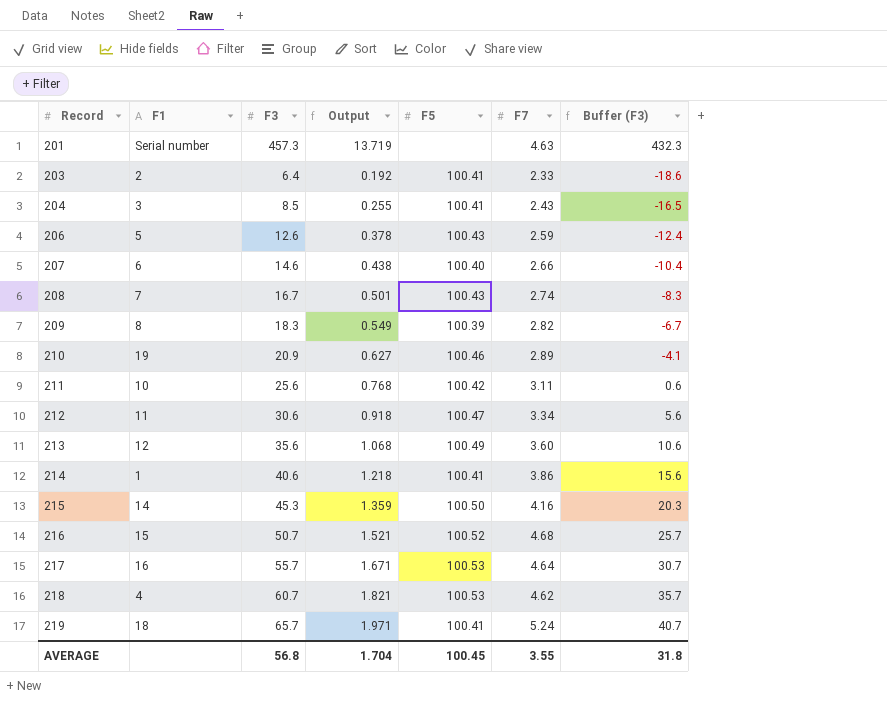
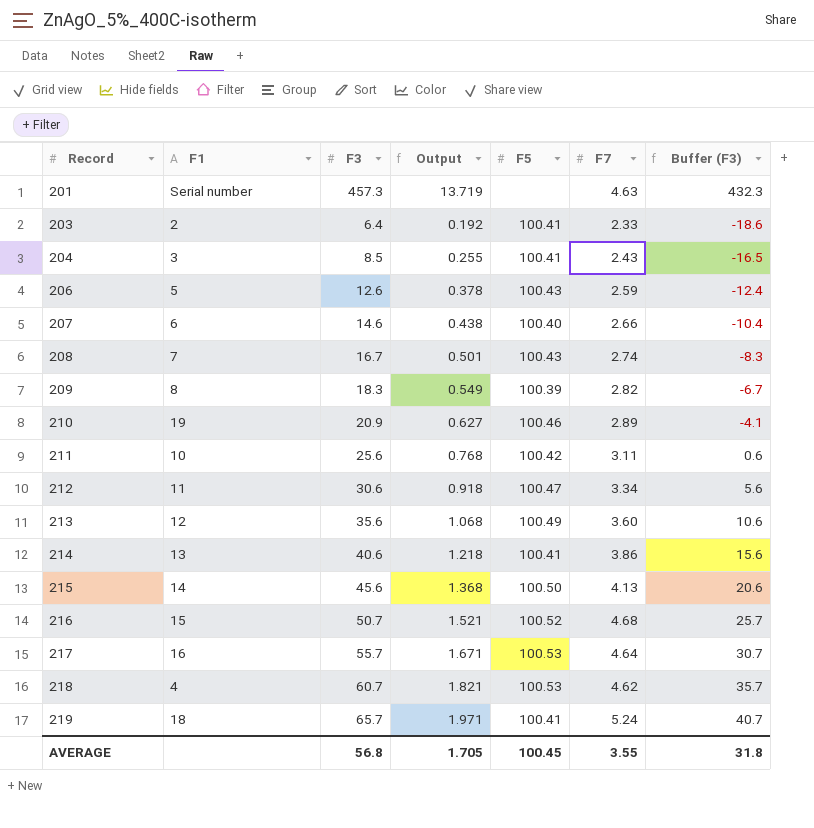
214 | F1: 1 -> 13
215 | F3: 45.3 -> 45.6
215 | Output: 1.359 -> 1.368
215 | F7: 4.16 -> 4.13
215 | Buffer (F3): 20.3 -> 20.6
AVERAGE | Output: 1.704 -> 1.705

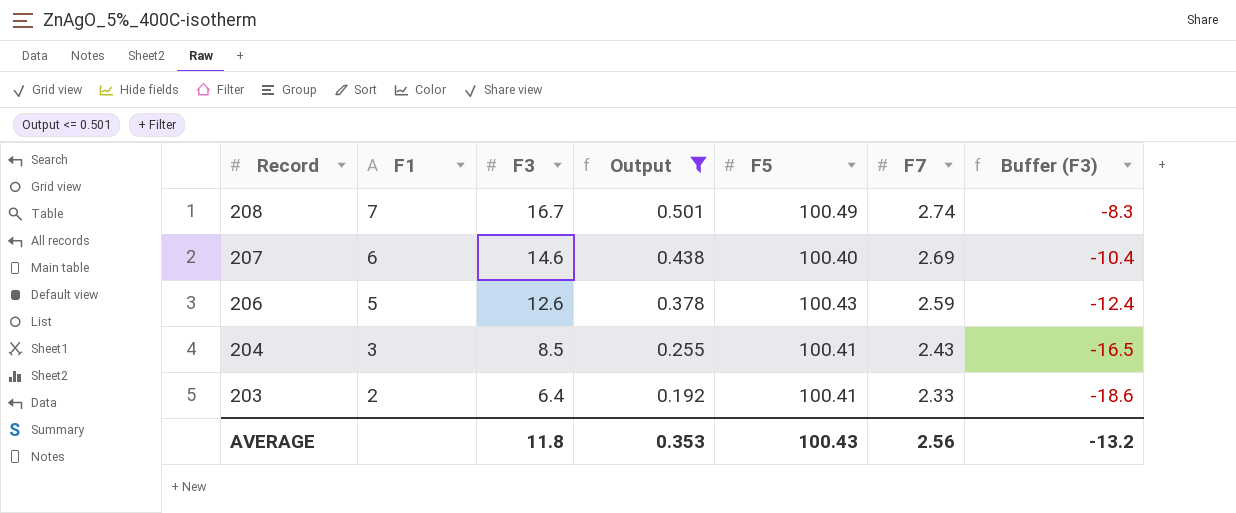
filter: none -> Output <= 0.501
row order: Record ascending -> Record descending
208 | F5: 100.43 -> 100.49
207 | F7: 2.66 -> 2.69
AVERAGE | F3: 56.8 -> 11.8
AVERAGE | Output: 1.705 -> 0.353
AVERAGE | F5: 100.45 -> 100.43
AVERAGE | F7: 3.55 -> 2.56
AVERAGE | Buffer (F3): 31.8 -> -13.2

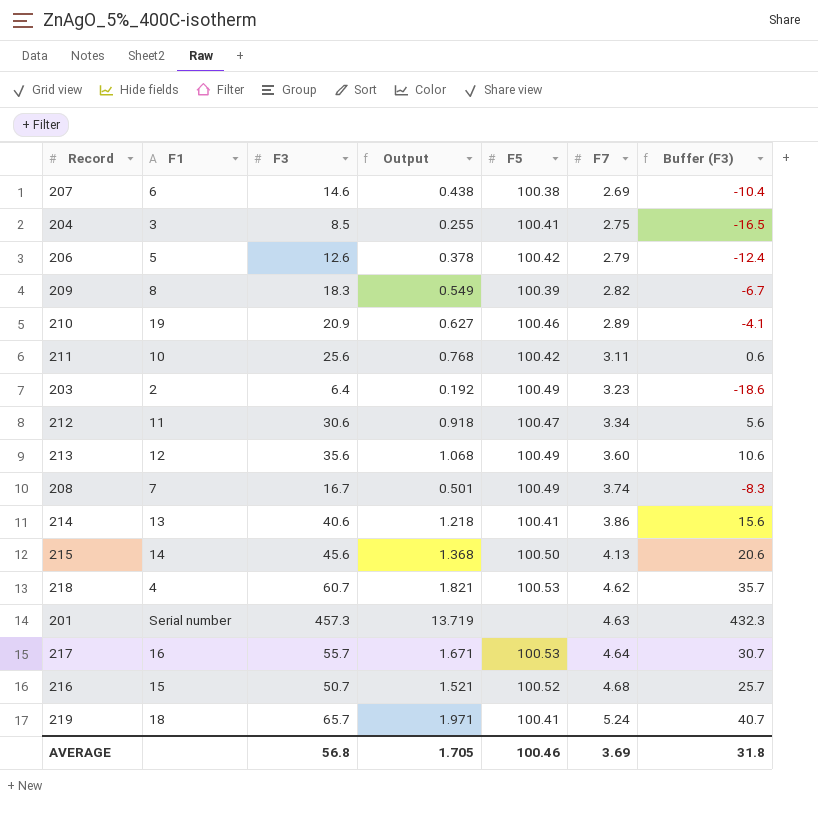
filter: Output <= 0.501 -> none
row order: Record descending -> F7 ascending
207 | F5: 100.40 -> 100.38
204 | F7: 2.43 -> 2.75
206 | F5: 100.43 -> 100.42
206 | F7: 2.59 -> 2.79
203 | F5: 100.41 -> 100.49
203 | F7: 2.33 -> 3.23
208 | F7: 2.74 -> 3.74
AVERAGE | F3: 11.8 -> 56.8
AVERAGE | Output: 0.353 -> 1.705
AVERAGE | F5: 100.43 -> 100.46
AVERAGE | F7: 2.56 -> 3.69
AVERAGE | Buffer (F3): -13.2 -> 31.8

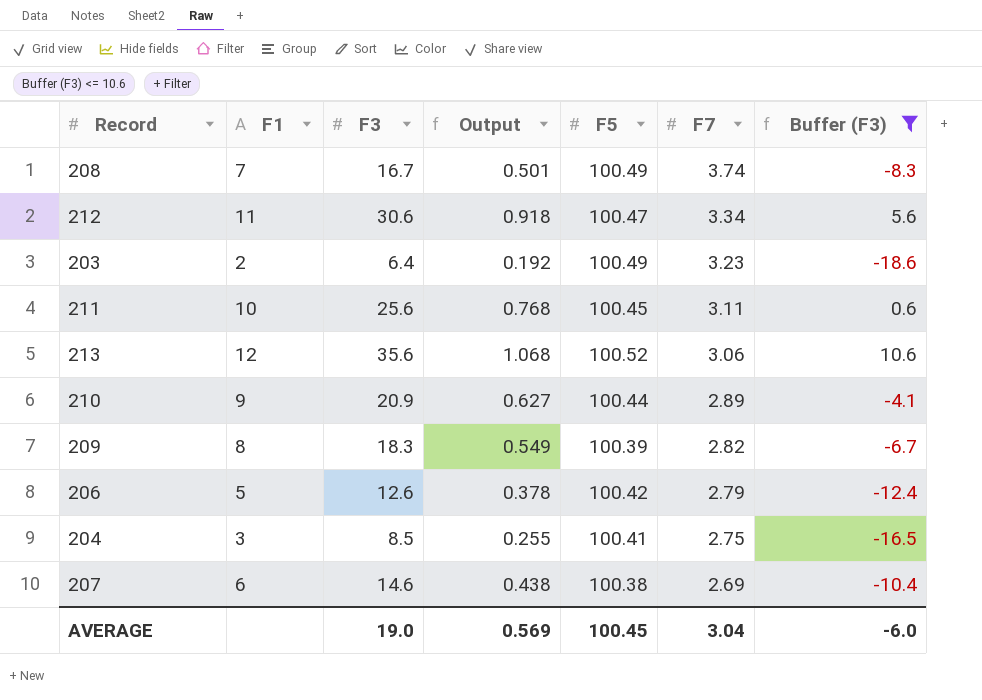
filter: none -> Buffer (F3) <= 10.6
row order: F7 ascending -> F7 descending
211 | F5: 100.42 -> 100.45
213 | F5: 100.49 -> 100.52
213 | F7: 3.60 -> 3.06
210 | F1: 19 -> 9
210 | F5: 100.46 -> 100.44
AVERAGE | F3: 56.8 -> 19.0
AVERAGE | Output: 1.705 -> 0.569
AVERAGE | F5: 100.46 -> 100.45
AVERAGE | F7: 3.69 -> 3.04
AVERAGE | Buffer (F3): 31.8 -> -6.0

